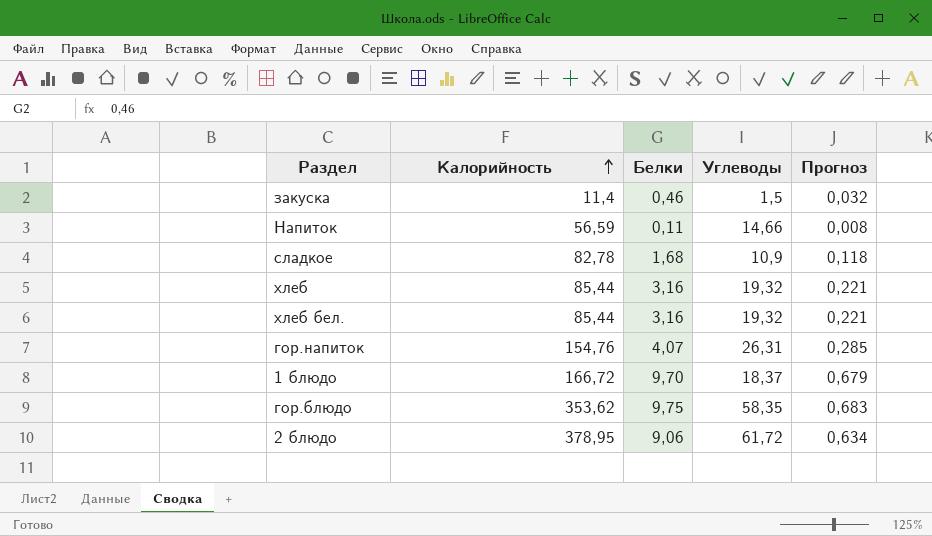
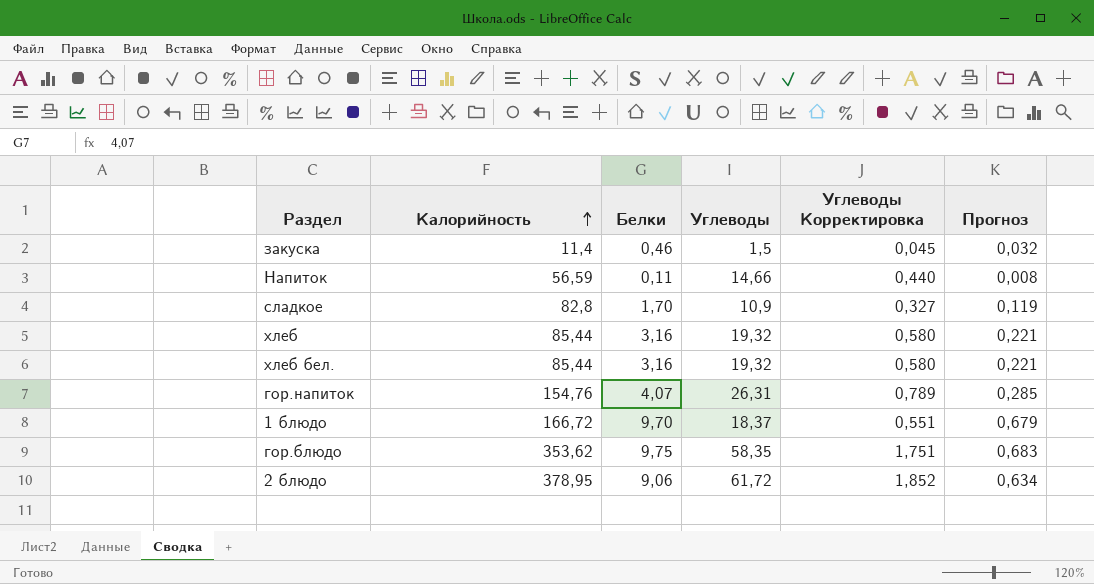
column Углеводы Корректировка | formula: none -> [Углеводы] * 0,03
сладкое | Калорийность: 82,78 -> 82,8
сладкое | Белки: 1,68 -> 1,70
сладкое | Прогноз: 0,118 -> 0,119

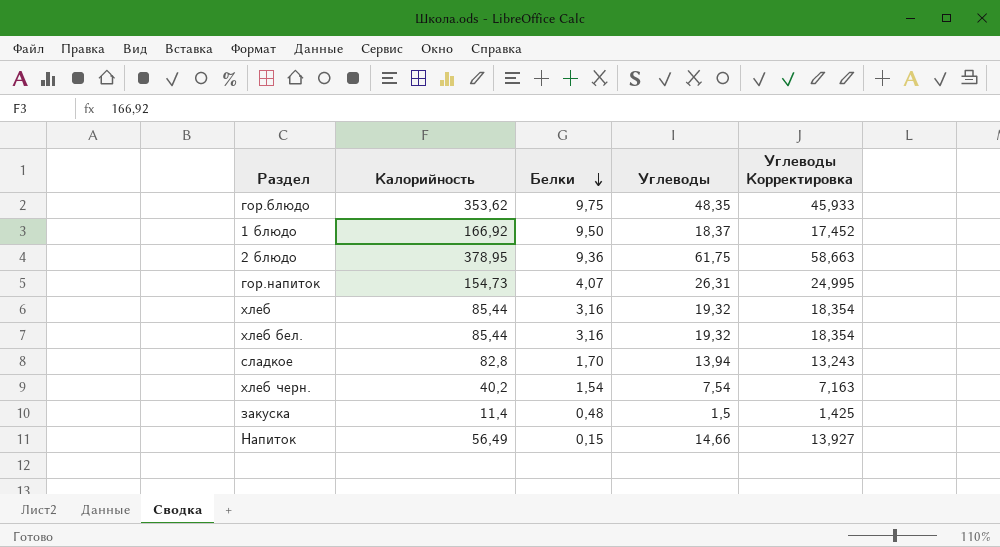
row order: Калорийность ascending -> Белки descending
column Прогноз | formula: [Белки] * 0,07 -> none
column Углеводы Корректировка | formula: [Углеводы] * 0,03 -> [Углеводы] * 0,95
гор.блюдо | Углеводы: 58,35 -> 48,35
1 блюдо | Калорийность: 166,72 -> 166,92
1 блюдо | Белки: 9,70 -> 9,50
2 блюдо | Белки: 9,06 -> 9,36
2 блюдо | Углеводы: 61,72 -> 61,75
гор.напиток | Калорийность: 154,76 -> 154,73
сладкое | Углеводы: 10,9 -> 13,94
row хлеб черн.: none -> 40,2 | 1,54 | 7,54 | 7,163
закуска | Белки: 0,46 -> 0,48
Напиток | Калорийность: 56,59 -> 56,49
Напиток | Белки: 0,11 -> 0,15

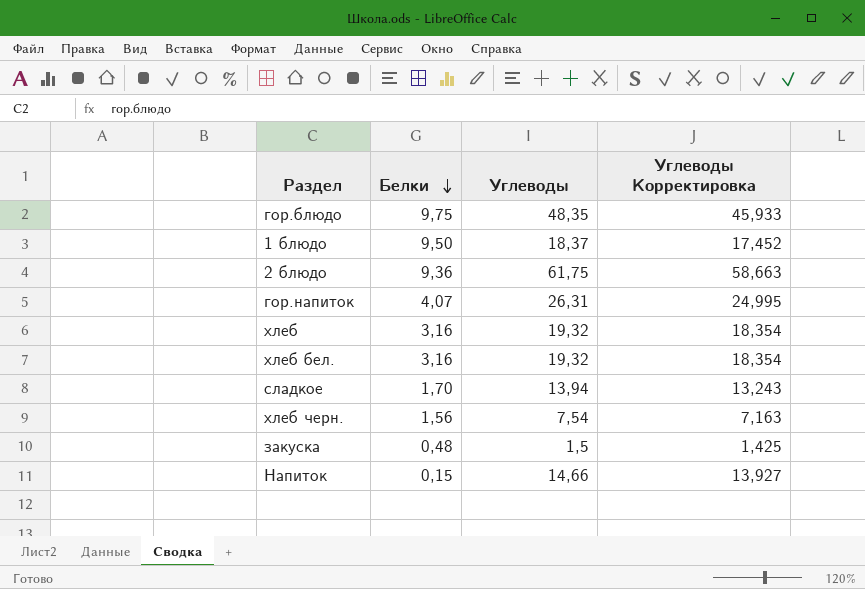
column Калорийность | position: 2 -> none
хлеб черн. | Белки: 1,54 -> 1,56

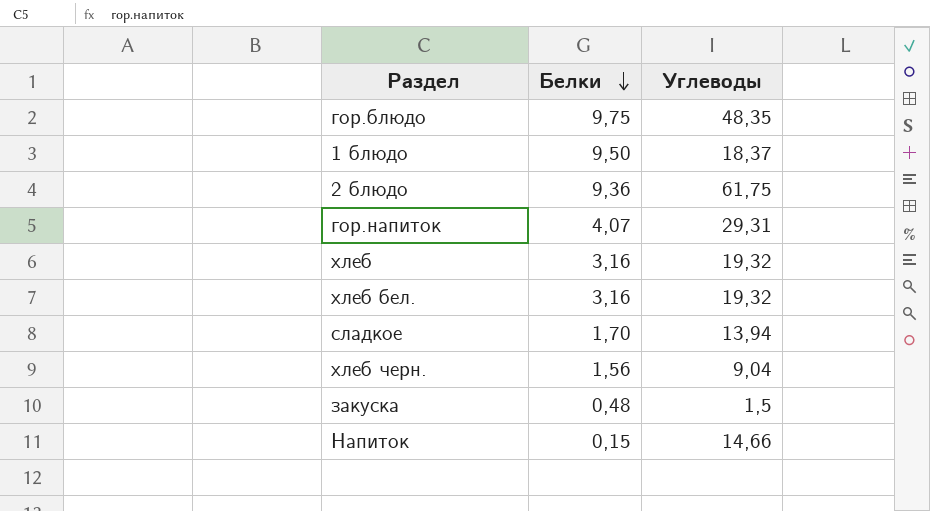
column Углеводы Корректировка | formula: [Углеводы] * 0,95 -> none
гор.напиток | Углеводы: 26,31 -> 29,31
хлеб черн. | Углеводы: 7,54 -> 9,04

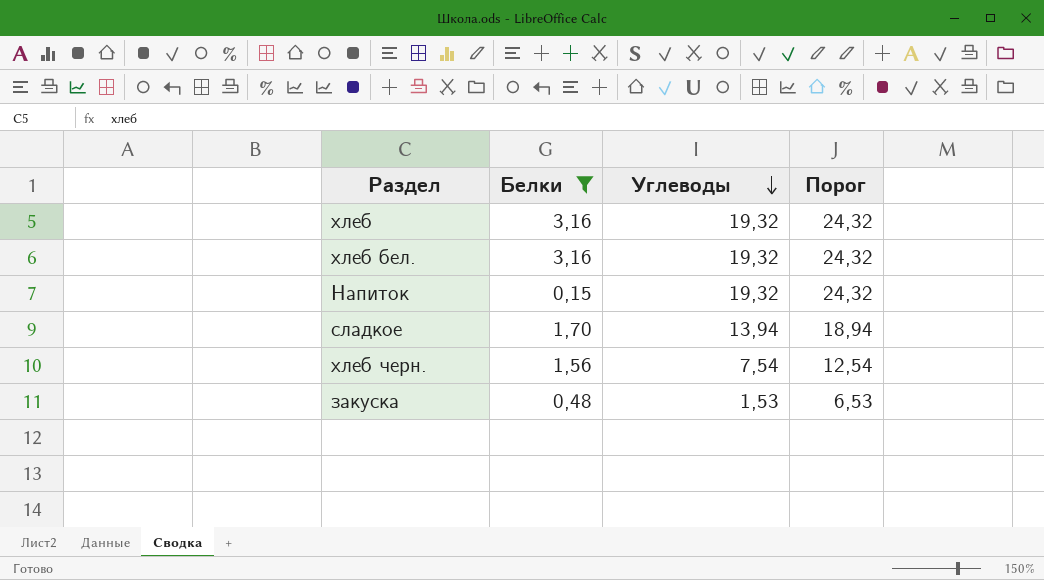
filter: none -> Белки <= 3,16
row order: Белки descending -> Углеводы descending
column Порог | formula: none -> [Углеводы] + 5
Напиток | Углеводы: 14,66 -> 19,32
хлеб черн. | Углеводы: 9,04 -> 7,54
закуска | Углеводы: 1,5 -> 1,53

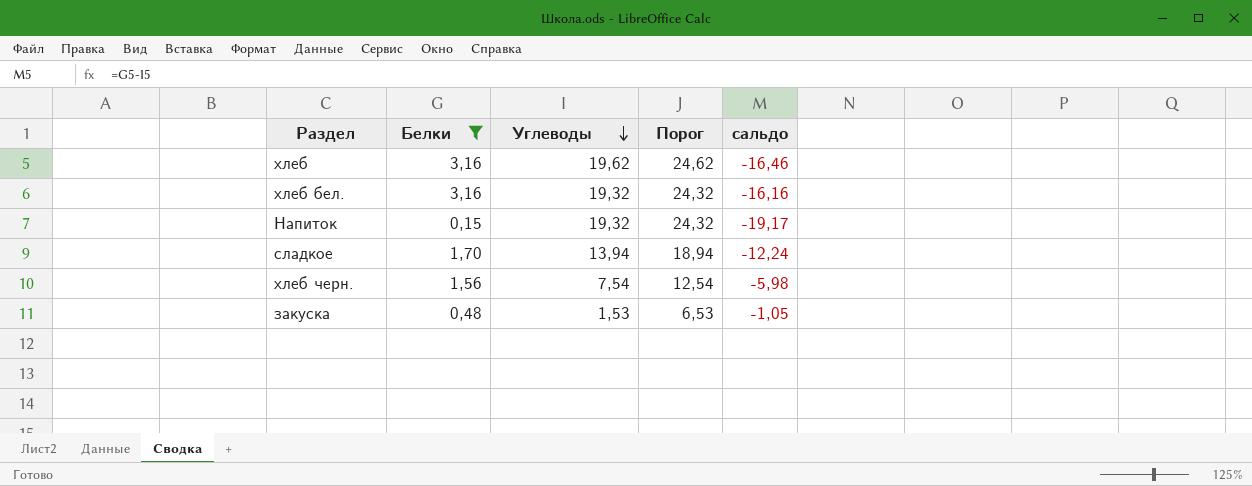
column сальдо | formula: none -> [Белки] - [Углеводы]
хлеб | Углеводы: 19,32 -> 19,62
хлеб | Порог: 24,32 -> 24,62

